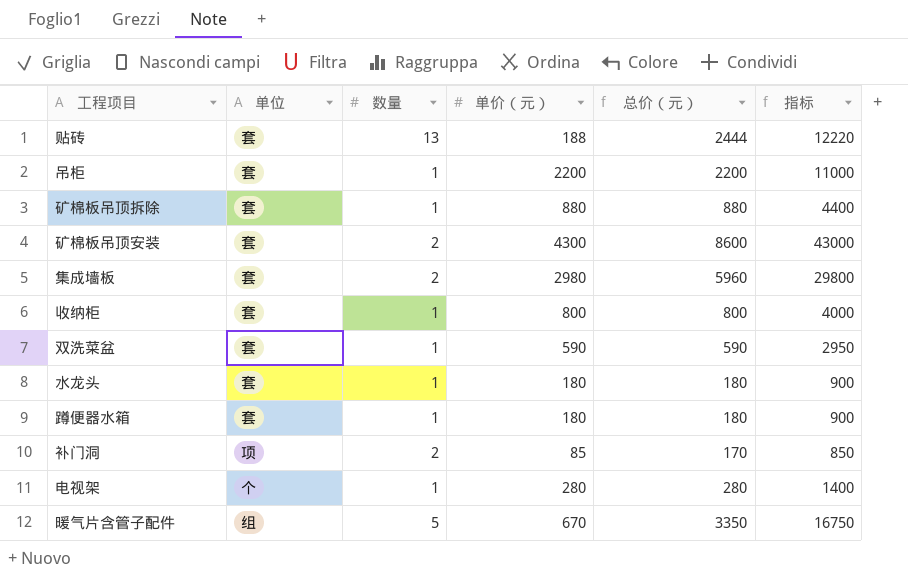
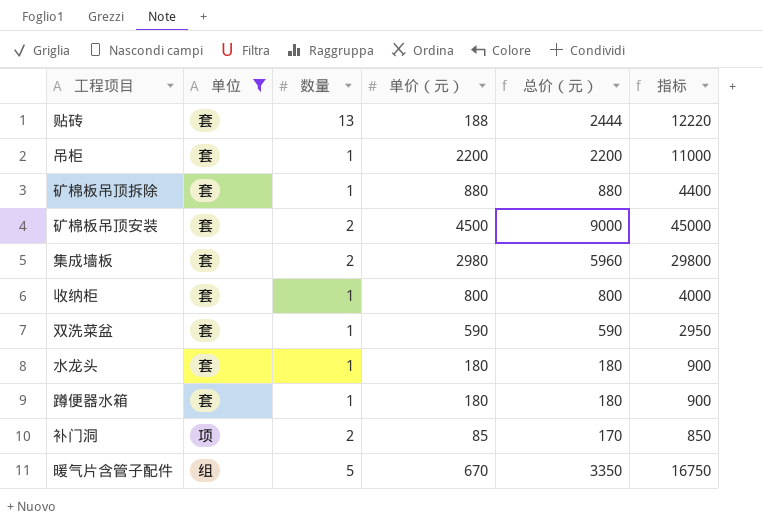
filter: none -> 单位 != 个
矿棉板吊顶安装 | 单价（元）: 4300 -> 4500
矿棉板吊顶安装 | 总价（元）: 8600 -> 9000
矿棉板吊顶安装 | 指标: 43000 -> 45000

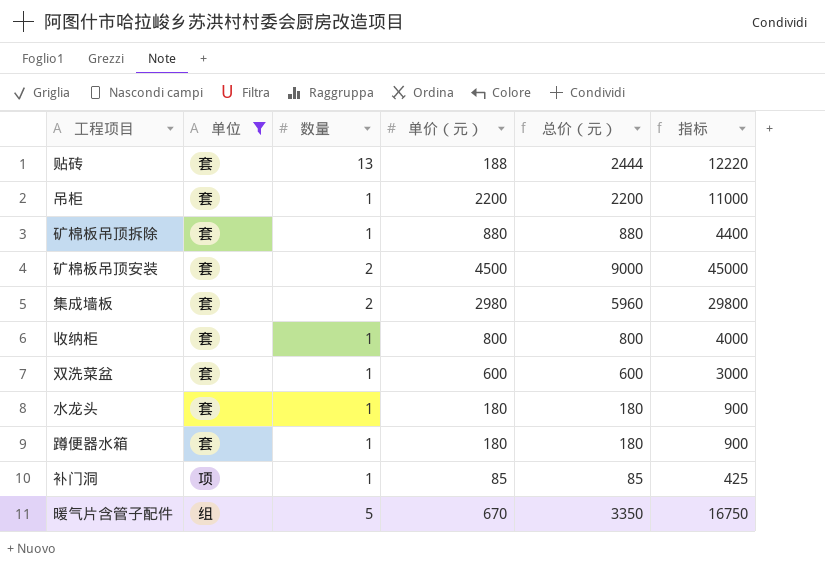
双洗菜盆 | 单价（元）: 590 -> 600
双洗菜盆 | 总价（元）: 590 -> 600
双洗菜盆 | 指标: 2950 -> 3000
补门洞 | 数量: 2 -> 1
补门洞 | 总价（元）: 170 -> 85
补门洞 | 指标: 850 -> 425

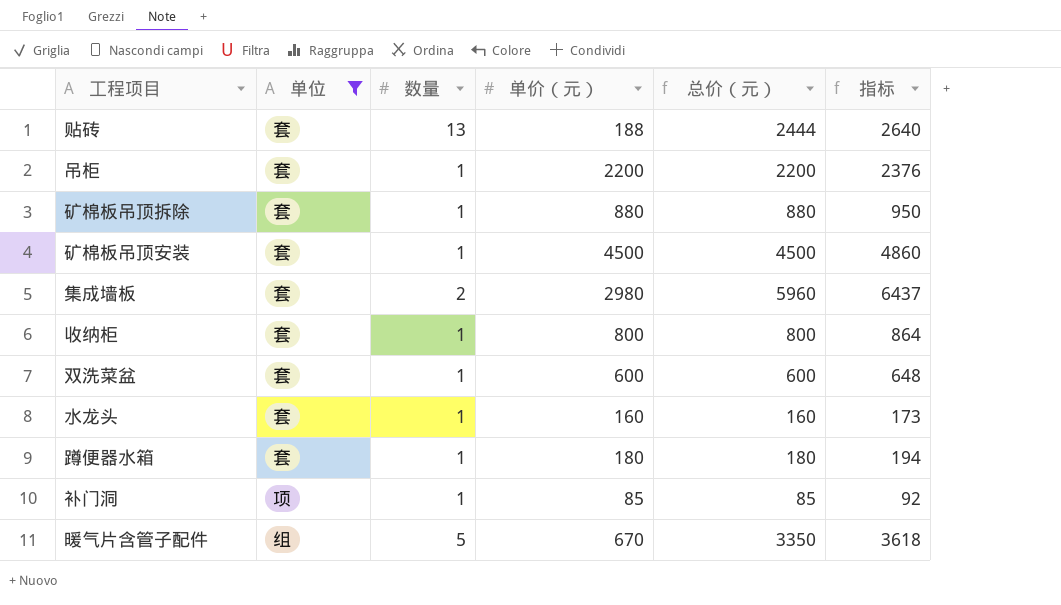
column 指标 | formula: [总价（元）] * 5 -> [总价（元）] * 1.08
矿棉板吊顶安装 | 数量: 2 -> 1
矿棉板吊顶安装 | 总价（元）: 9000 -> 4500
水龙头 | 单价（元）: 180 -> 160
水龙头 | 总价（元）: 180 -> 160

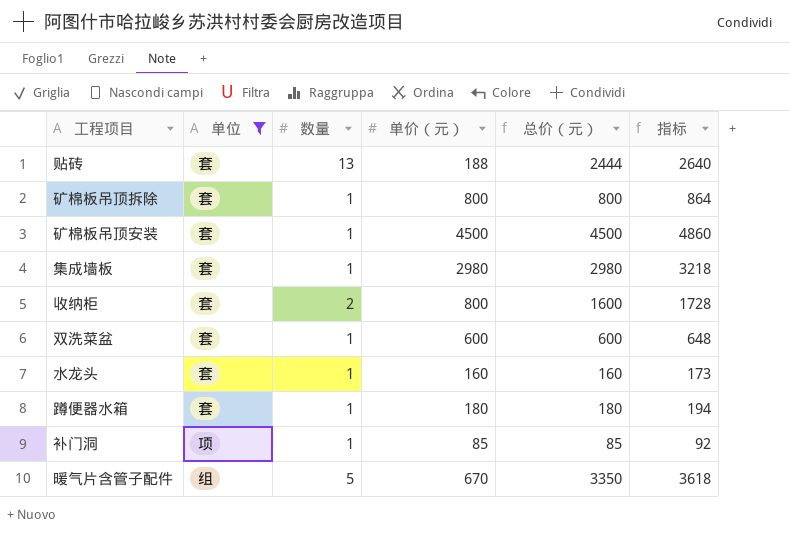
row 吊柜: 套 | 1 | 2200 | 2200 | 2376 -> none
矿棉板吊顶拆除 | 单价（元）: 880 -> 800
矿棉板吊顶拆除 | 总价（元）: 880 -> 800
矿棉板吊顶拆除 | 指标: 950 -> 864
集成墙板 | 数量: 2 -> 1
集成墙板 | 总价（元）: 5960 -> 2980
集成墙板 | 指标: 6437 -> 3218
收纳柜 | 数量: 1 -> 2
收纳柜 | 总价（元）: 800 -> 1600
收纳柜 | 指标: 864 -> 1728

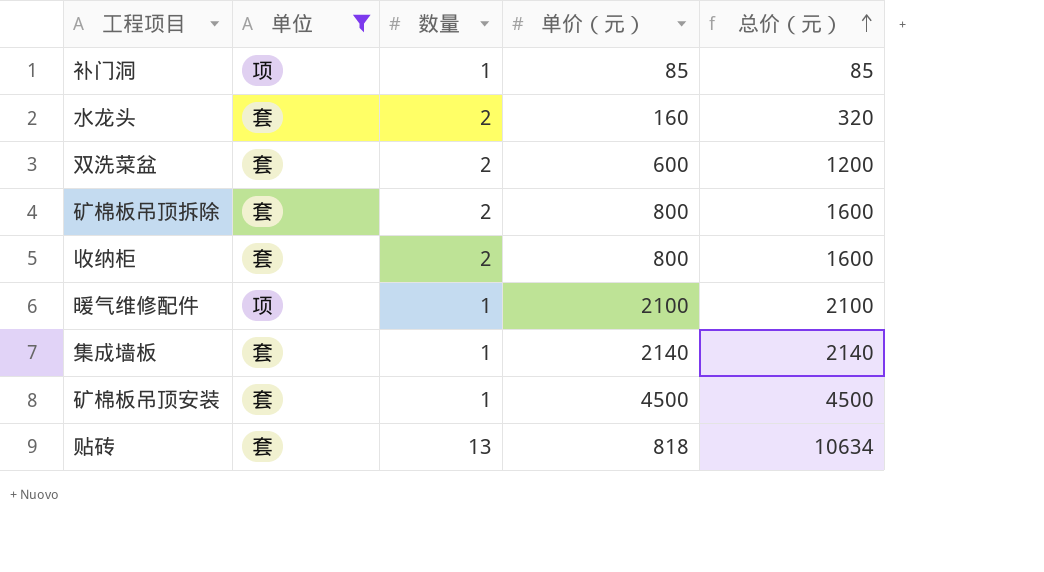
row order: none -> 总价（元） ascending
column 指标 | formula: [总价（元）] * 1.08 -> none
row 蹲便器水箱: 套 | 1 | 180 | 180 | 194 -> none
row 暖气片含管子配件: 组 | 5 | 670 | 3350 | 3618 -> none
水龙头 | 数量: 1 -> 2
水龙头 | 总价（元）: 160 -> 320
双洗菜盆 | 数量: 1 -> 2
双洗菜盆 | 总价（元）: 600 -> 1200
矿棉板吊顶拆除 | 数量: 1 -> 2
矿棉板吊顶拆除 | 总价（元）: 800 -> 1600
row 暖气维修配件: none -> 项 | 1 | 2100 | 2100
集成墙板 | 单价（元）: 2980 -> 2140
集成墙板 | 总价（元）: 2980 -> 2140
贴砖 | 单价（元）: 188 -> 818
贴砖 | 总价（元）: 2444 -> 10634

